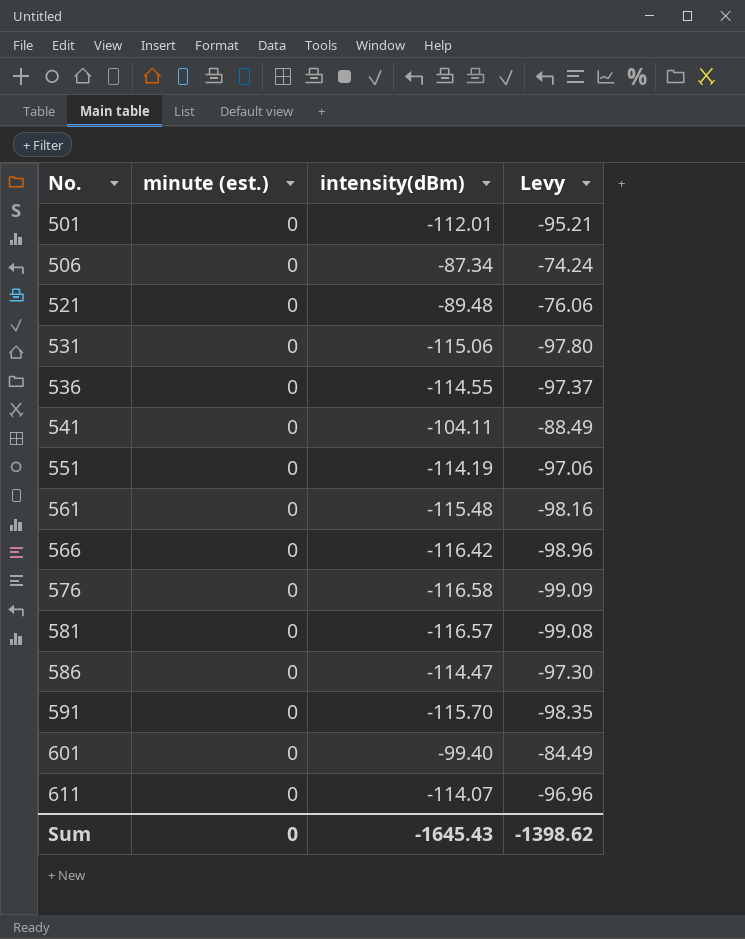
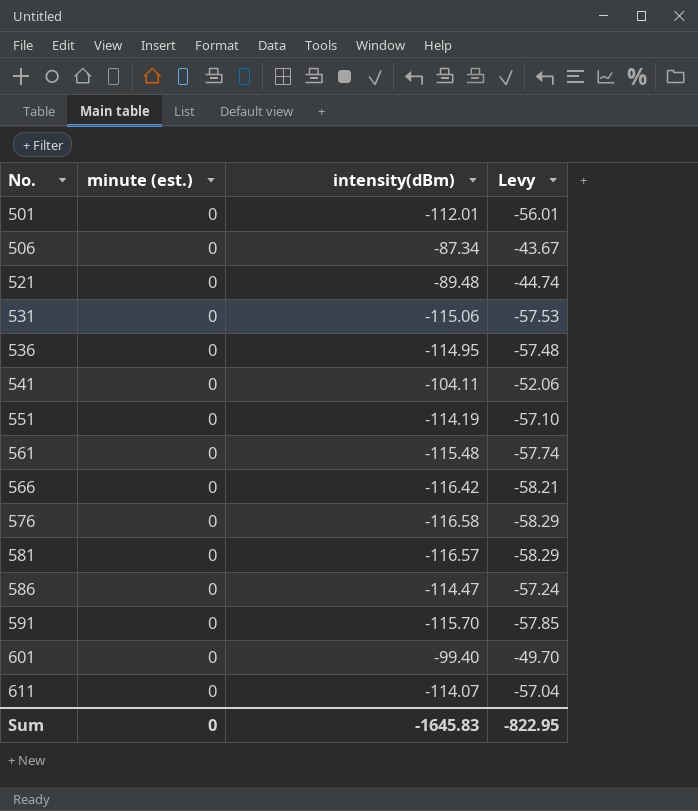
column Levy | formula: [intensity(dBm)] * 0.85 -> [intensity(dBm)] * 0.5
536 | intensity(dBm): -114.55 -> -114.95
Sum | intensity(dBm): -1645.43 -> -1645.83
Sum | Levy: -1398.62 -> -822.95

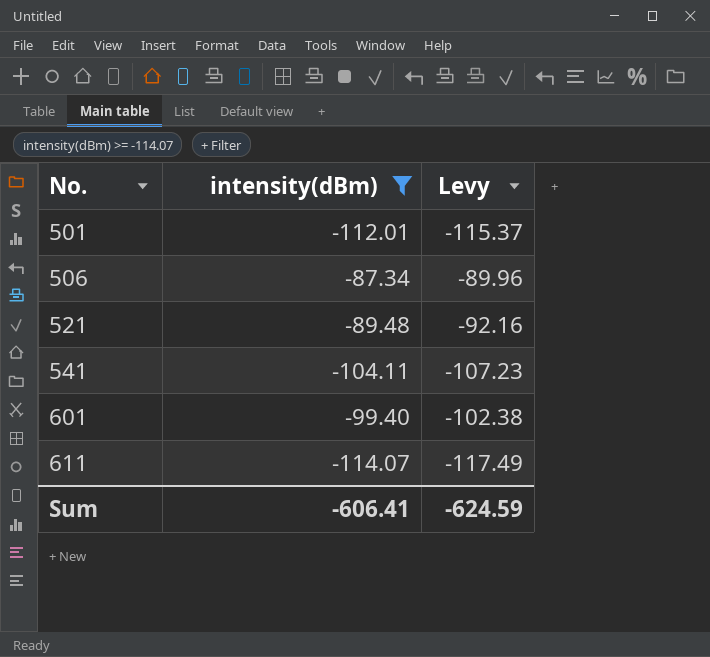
filter: none -> intensity(dBm) >= -114.07
column minute (est.) | position: 2 -> none
column Levy | formula: [intensity(dBm)] * 0.5 -> [intensity(dBm)] * 1.03
Sum | intensity(dBm): -1645.83 -> -606.41
Sum | Levy: -822.95 -> -624.59

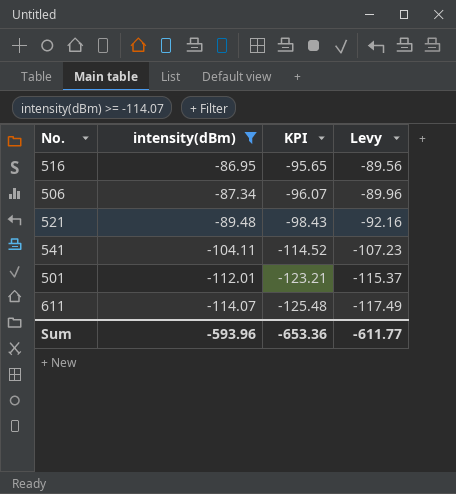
row order: No. ascending -> intensity(dBm) descending
column KPI | formula: none -> [intensity(dBm)] * 1.1
row 601: -99.40 | -102.38 -> none
row 516: none -> -86.95 | -95.65 | -89.56
Sum | intensity(dBm): -606.41 -> -593.96
Sum | Levy: -624.59 -> -611.77

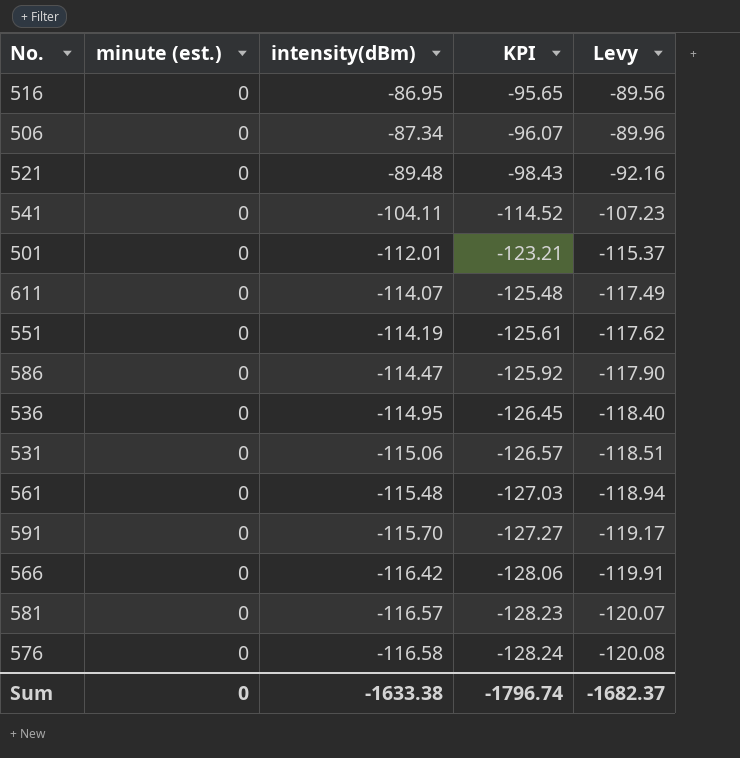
filter: intensity(dBm) >= -114.07 -> none
column minute (est.) | position: none -> 2
Sum | intensity(dBm): -593.96 -> -1633.38
Sum | KPI: -653.36 -> -1796.74
Sum | Levy: -611.77 -> -1682.37

